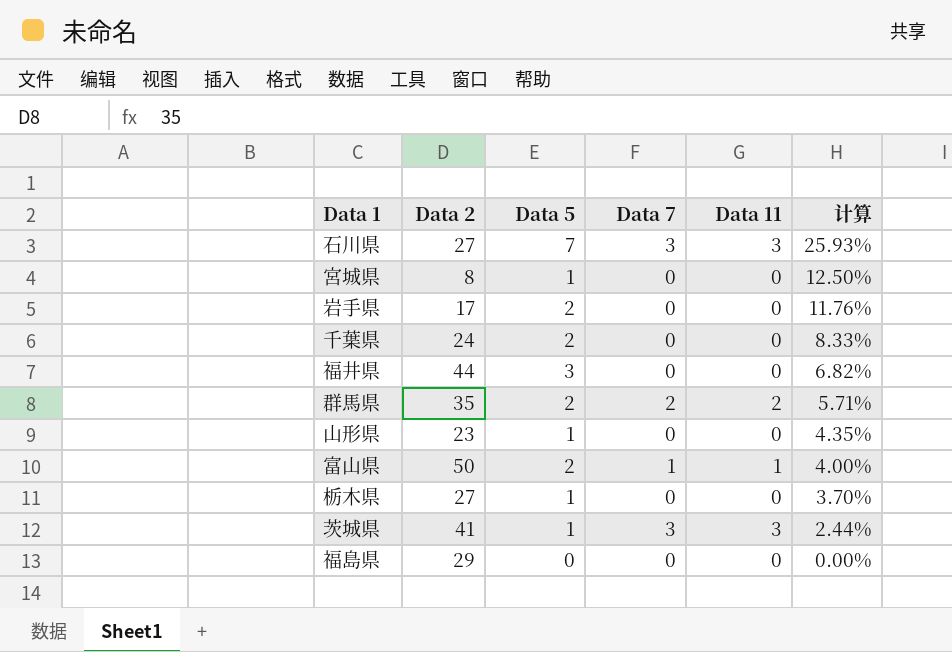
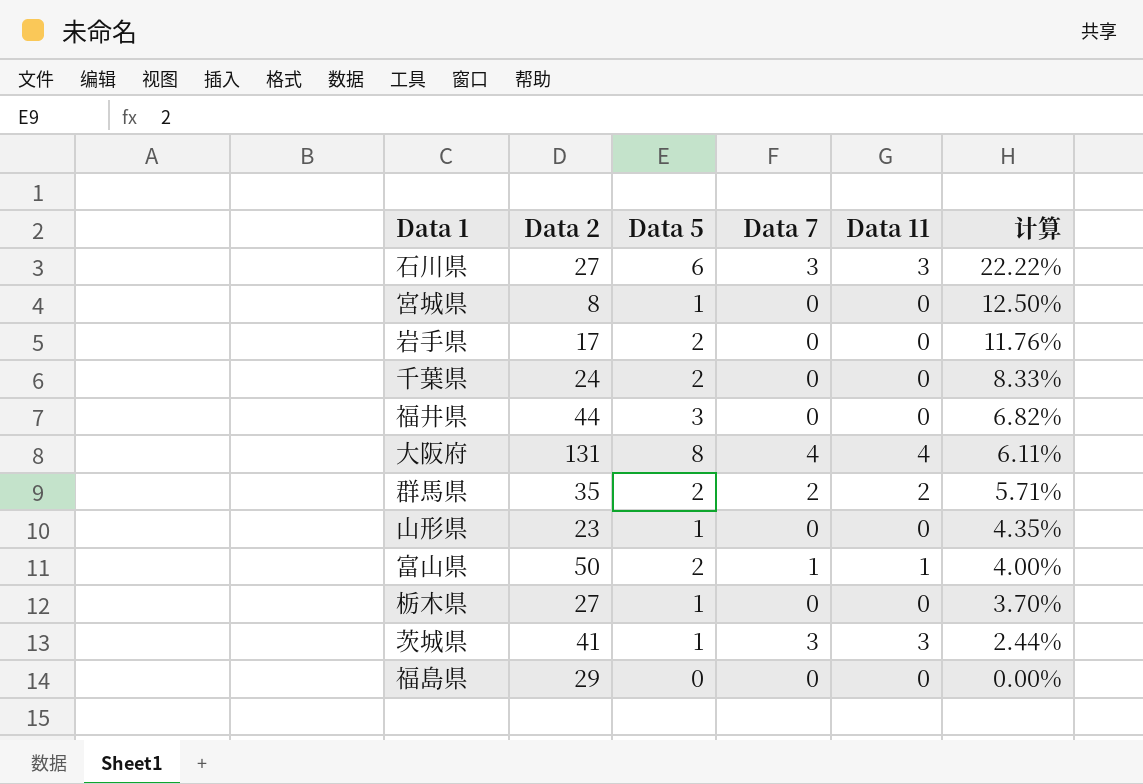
石川県 | Data 5: 7 -> 6
石川県 | 计算: 25.93% -> 22.22%
row 大阪府: none -> 131 | 8 | 4 | 4 | 6.11%

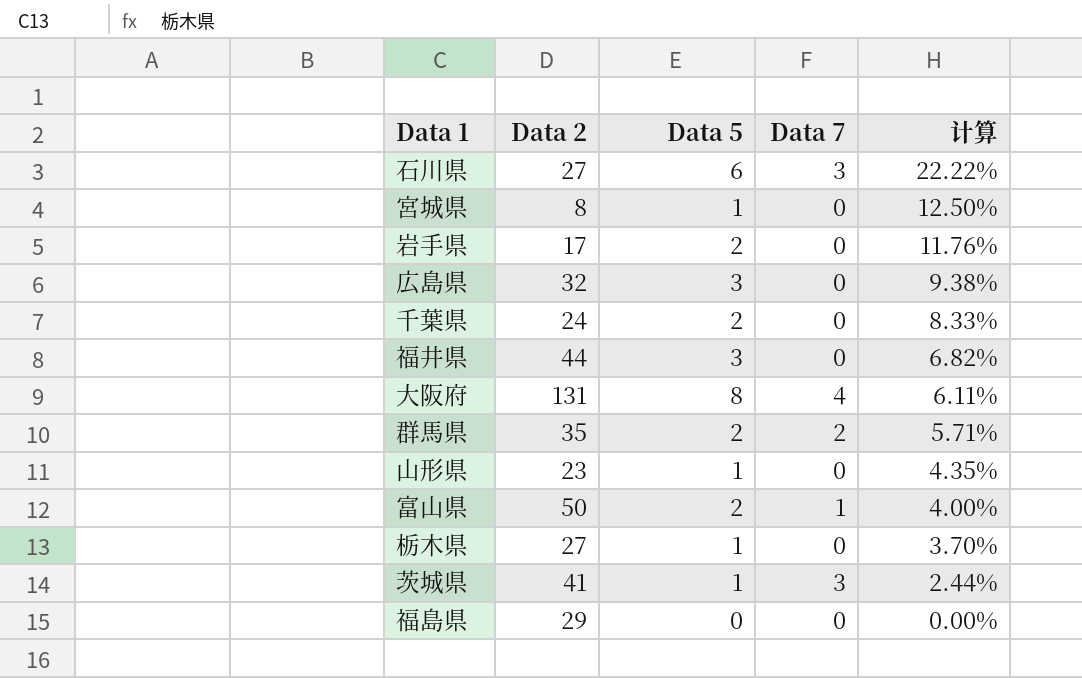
column Data 11 | position: 5 -> none
row 広島県: none -> 32 | 3 | 0 | 9.38%

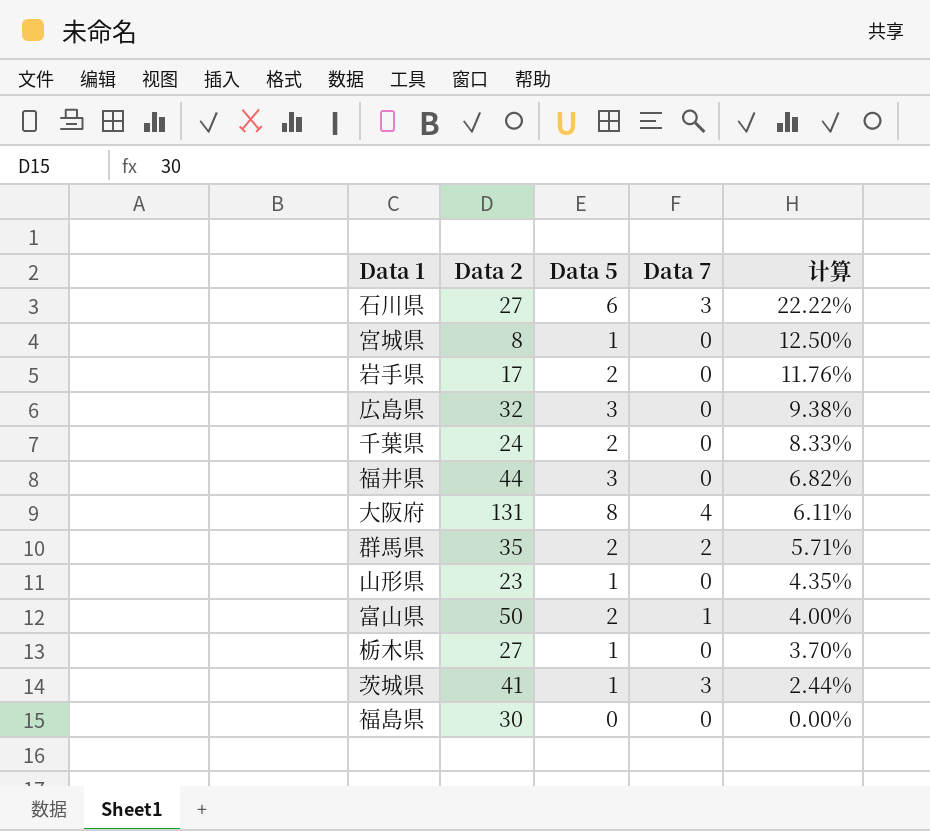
福島県 | Data 2: 29 -> 30

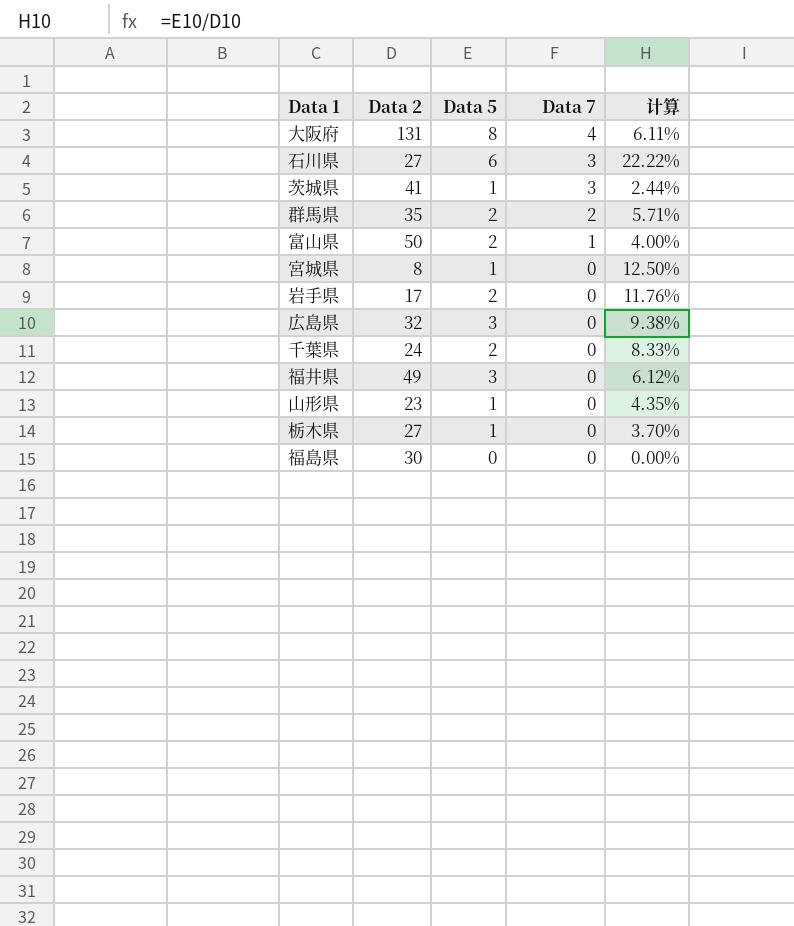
row order: 计算 descending -> Data 7 descending
福井県 | Data 2: 44 -> 49
福井県 | 计算: 6.82% -> 6.12%

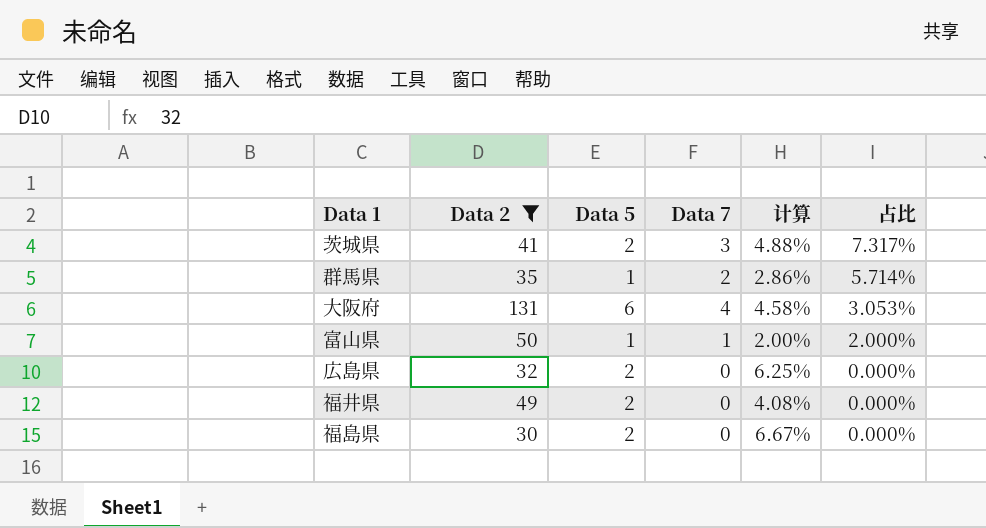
filter: none -> Data 2 >= 30
row order: Data 7 descending -> 占比 descending
column 占比 | formula: none -> [Data 7] / [Data 2]
茨城県 | Data 5: 1 -> 2
茨城県 | 计算: 2.44% -> 4.88%
群馬県 | Data 5: 2 -> 1
群馬県 | 计算: 5.71% -> 2.86%
大阪府 | Data 5: 8 -> 6
大阪府 | 计算: 6.11% -> 4.58%
富山県 | Data 5: 2 -> 1
富山県 | 计算: 4.00% -> 2.00%
広島県 | Data 5: 3 -> 2
広島県 | 计算: 9.38% -> 6.25%
福井県 | Data 5: 3 -> 2
福井県 | 计算: 6.12% -> 4.08%
福島県 | Data 5: 0 -> 2
福島県 | 计算: 0.00% -> 6.67%

